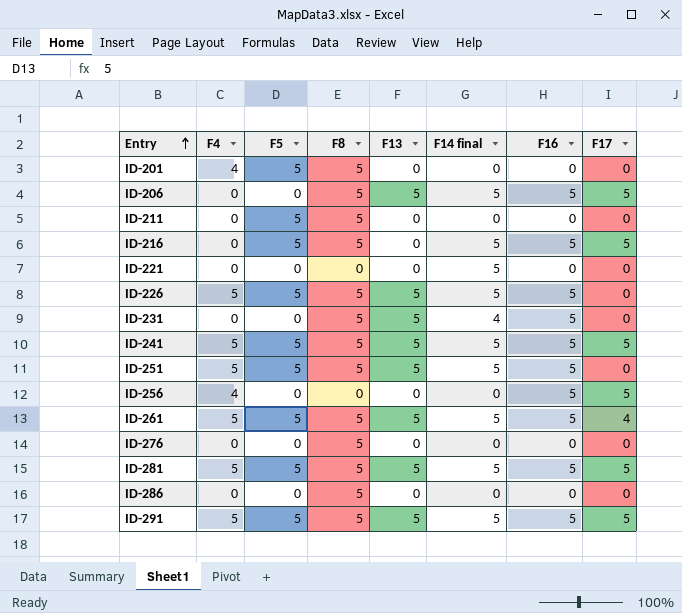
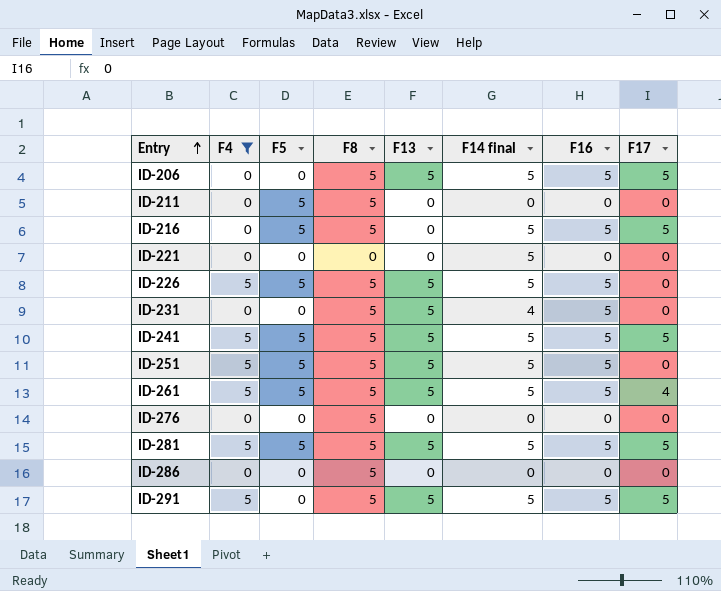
filter: none -> F4 != 4
ID-291 | F5: 5 -> 0

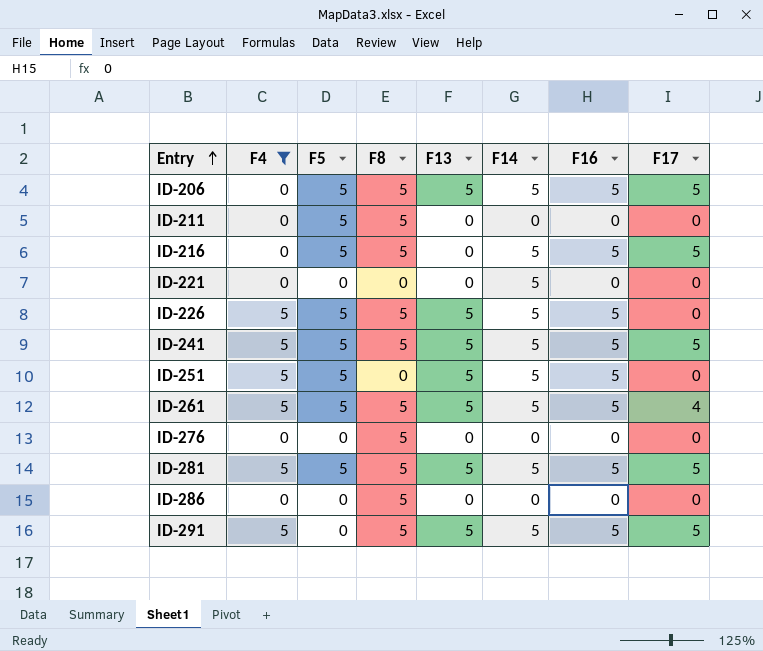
column name: F14 final -> F14
row ID-231: 0 | 0 | 5 | 5 | 4 | 5 | 0 -> none
ID-206 | F5: 0 -> 5
ID-251 | F8: 5 -> 0

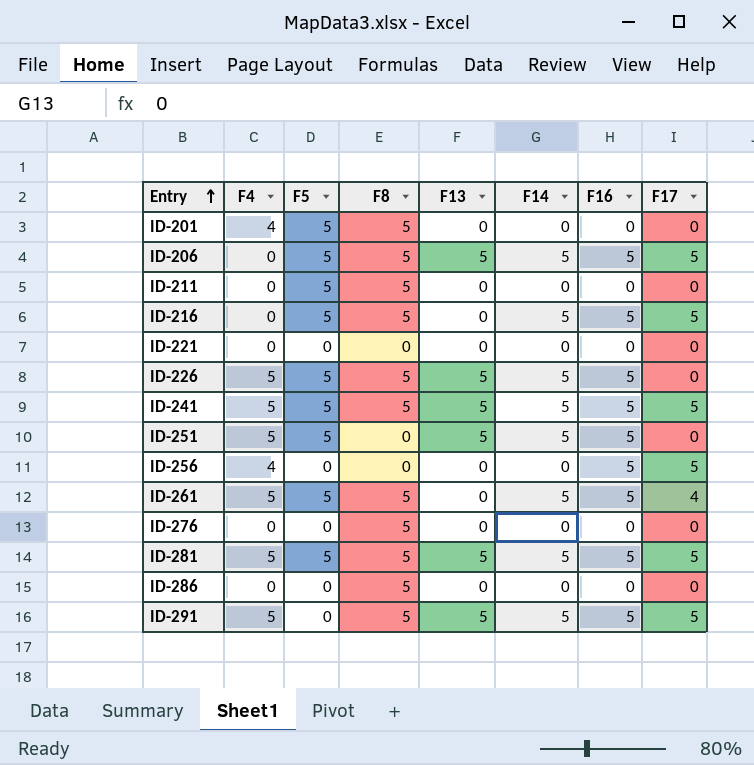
filter: F4 != 4 -> none
ID-221 | F14: 5 -> 0
ID-261 | F13: 5 -> 0

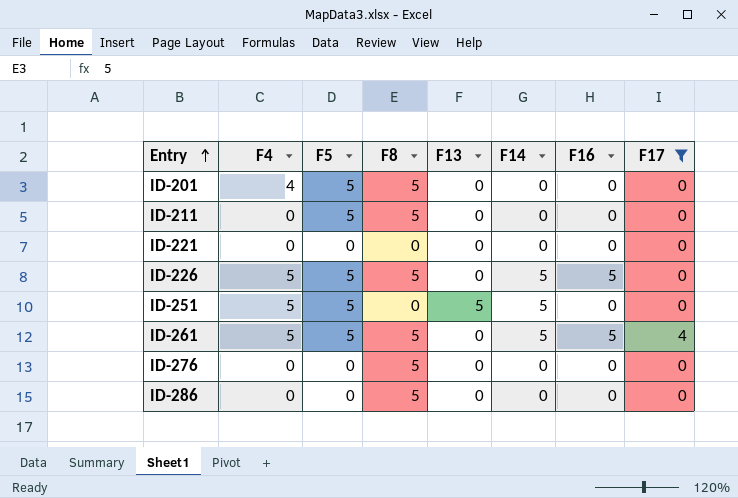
filter: none -> F17 != 5
ID-226 | F13: 5 -> 0
ID-251 | F16: 5 -> 0

